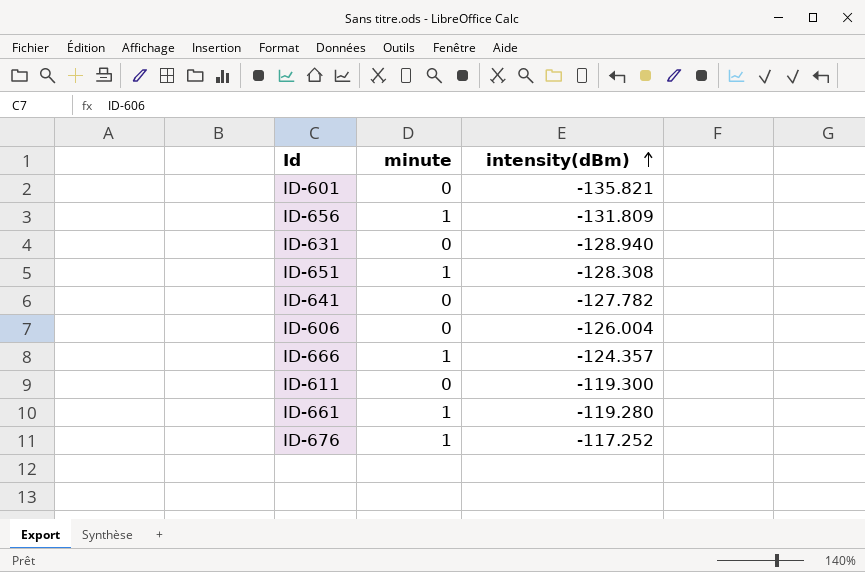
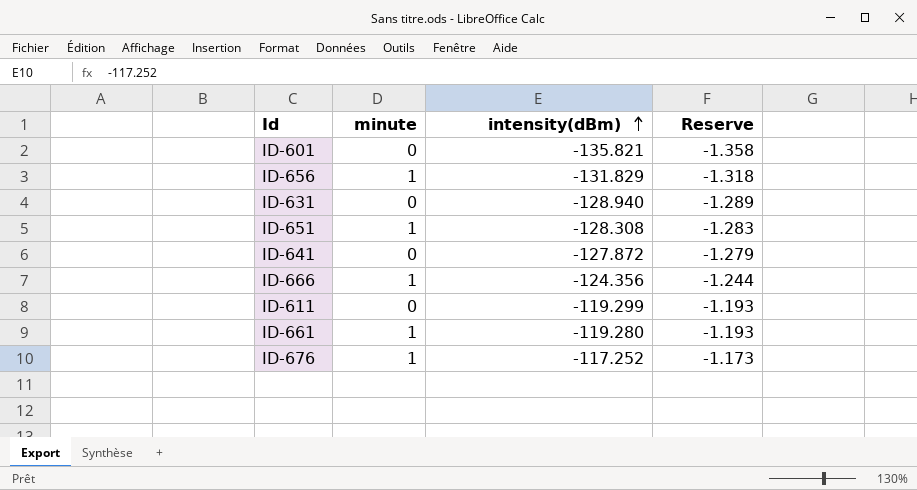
column Reserve | formula: none -> [intensity(dBm)] * 0.01
row ID-606: 0 | -126.004 -> none
ID-656 | intensity(dBm): -131.809 -> -131.829
ID-641 | intensity(dBm): -127.782 -> -127.872
ID-666 | intensity(dBm): -124.357 -> -124.356
ID-611 | intensity(dBm): -119.300 -> -119.299

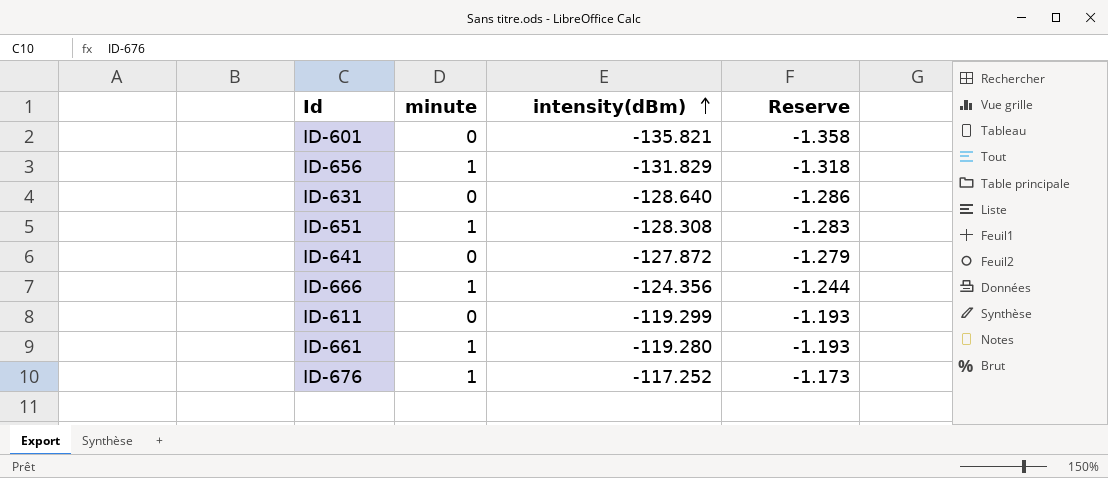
ID-631 | intensity(dBm): -128.940 -> -128.640
ID-631 | Reserve: -1.289 -> -1.286

